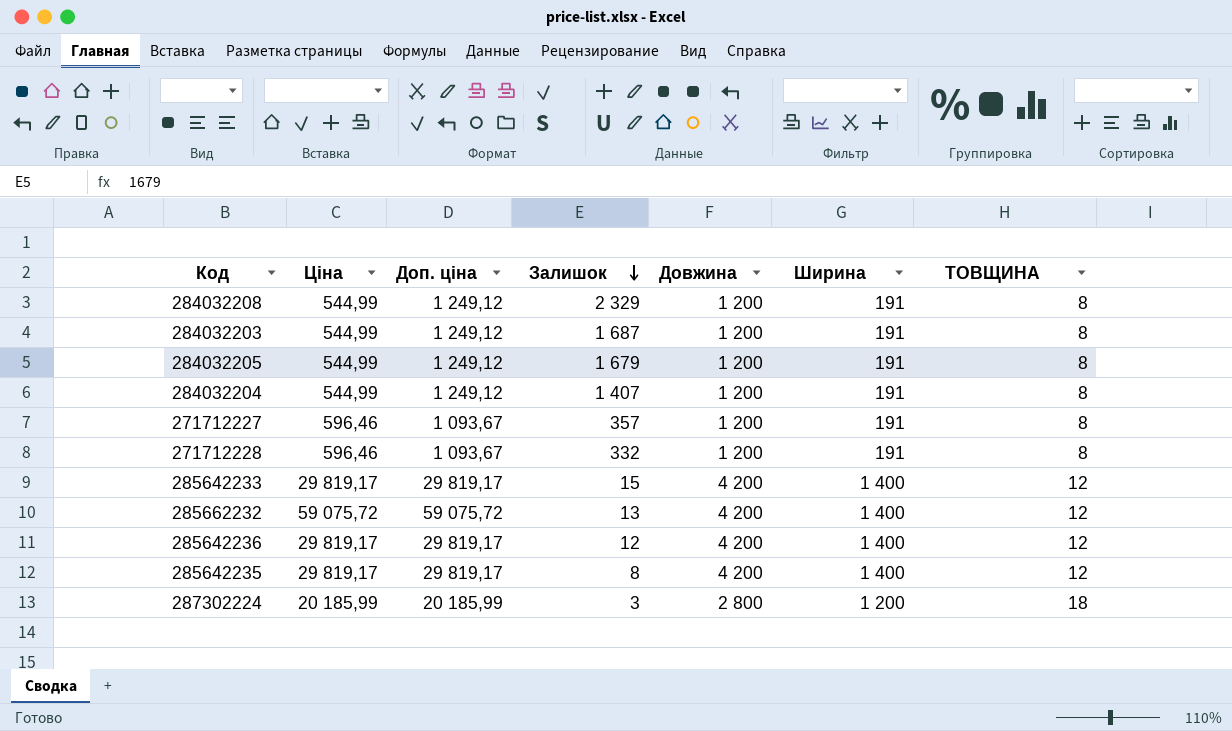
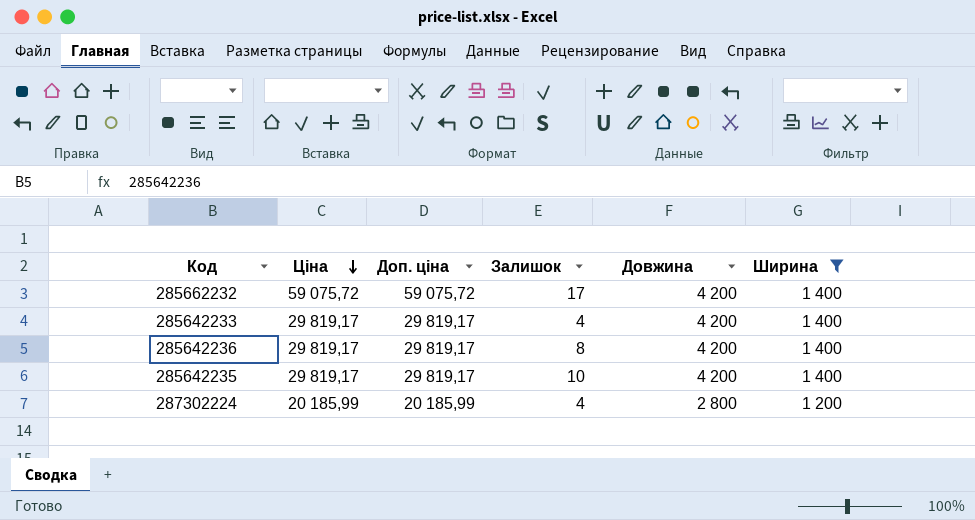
filter: none -> Ширина != 191
row order: Залишок descending -> Ціна descending
column ТОВЩИНА | position: 7 -> none
285662232 | Залишок: 13 -> 17
285642233 | Залишок: 15 -> 4
285642236 | Залишок: 12 -> 8
285642235 | Залишок: 8 -> 10
287302224 | Залишок: 3 -> 4

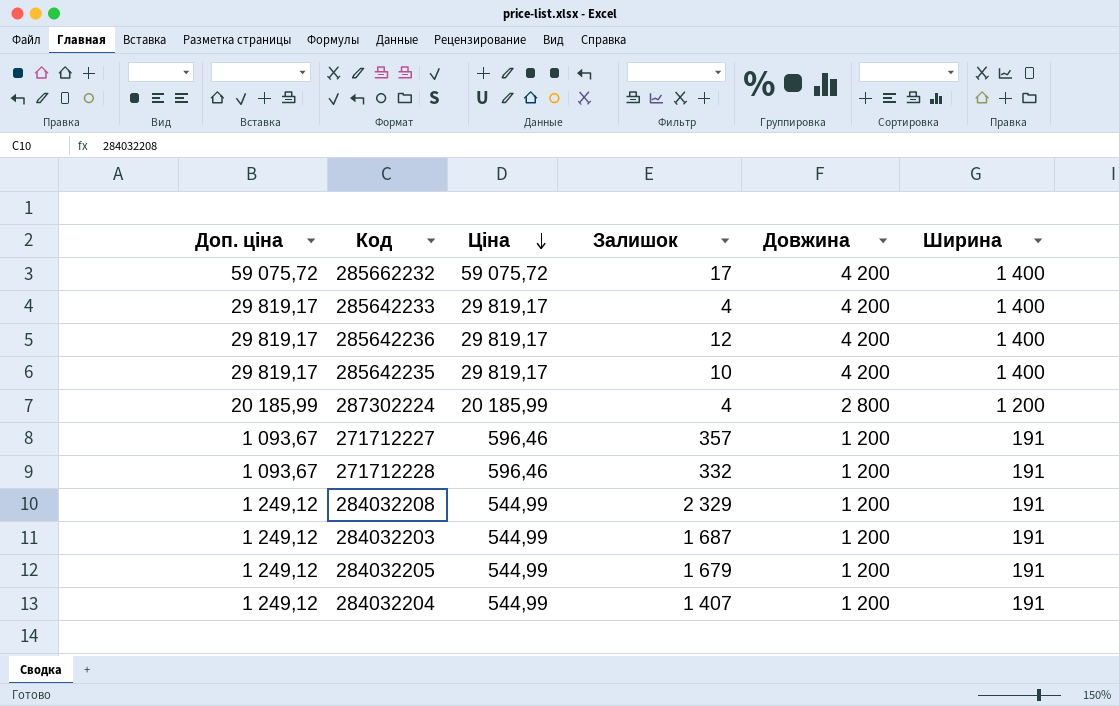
filter: Ширина != 191 -> none
column Доп. ціна | position: 3 -> 1
285642236 | Залишок: 8 -> 12

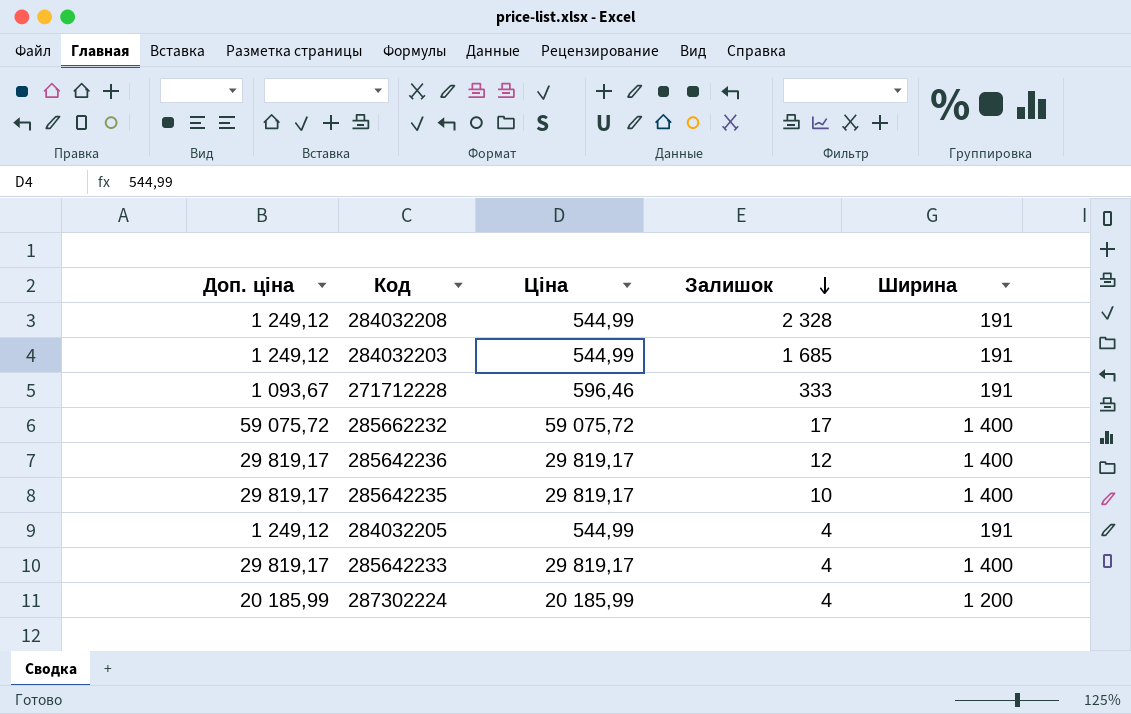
row order: Ціна descending -> Залишок descending
column Довжина | position: 5 -> none
row 271712227: 1 093,67 | 596,46 | 357 | 1 200 | 191 -> none
row 284032204: 1 249,12 | 544,99 | 1 407 | 1 200 | 191 -> none
284032208 | Залишок: 2 329 -> 2 328
284032203 | Залишок: 1 687 -> 1 685
271712228 | Залишок: 332 -> 333
284032205 | Залишок: 1 679 -> 4

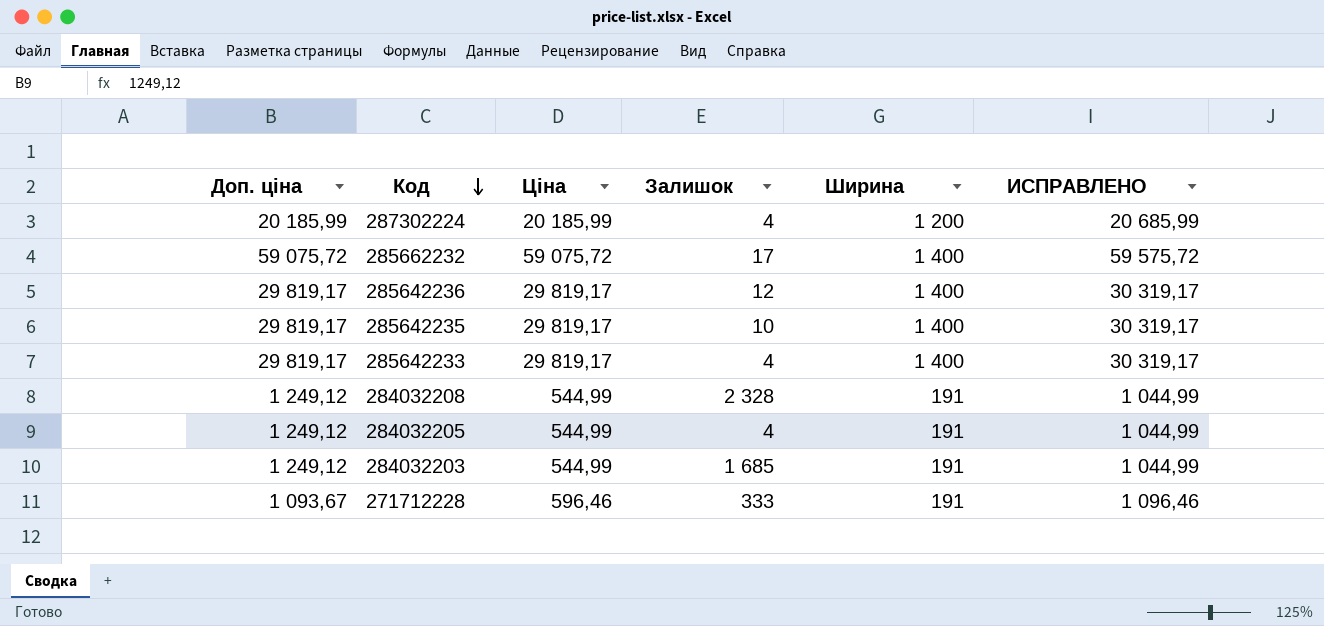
row order: Залишок descending -> Код descending
column ИСПРАВЛЕНО | formula: none -> [Ціна] + 500

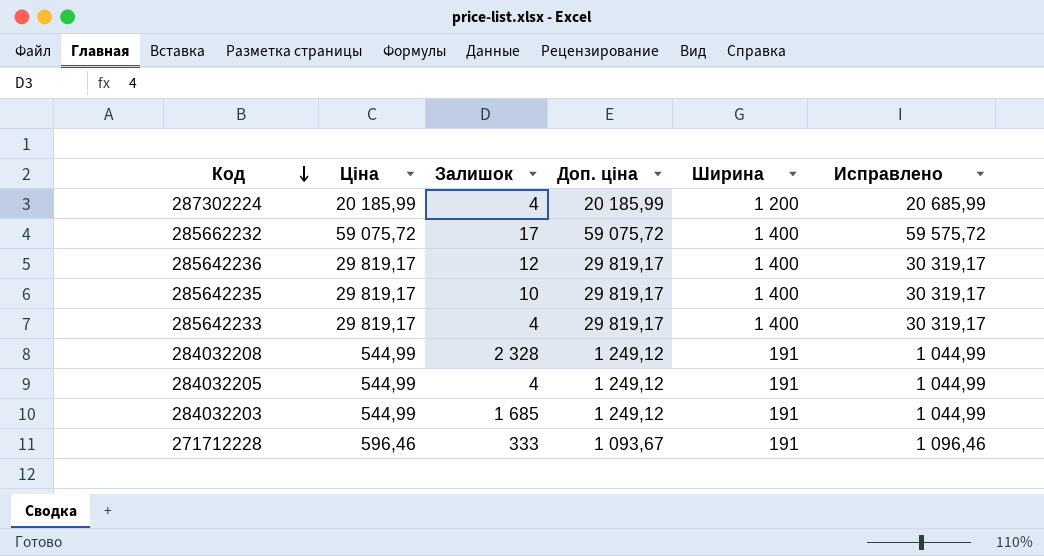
column Доп. ціна | position: 1 -> 4
column name: ИСПРАВЛЕНО -> Исправлено

